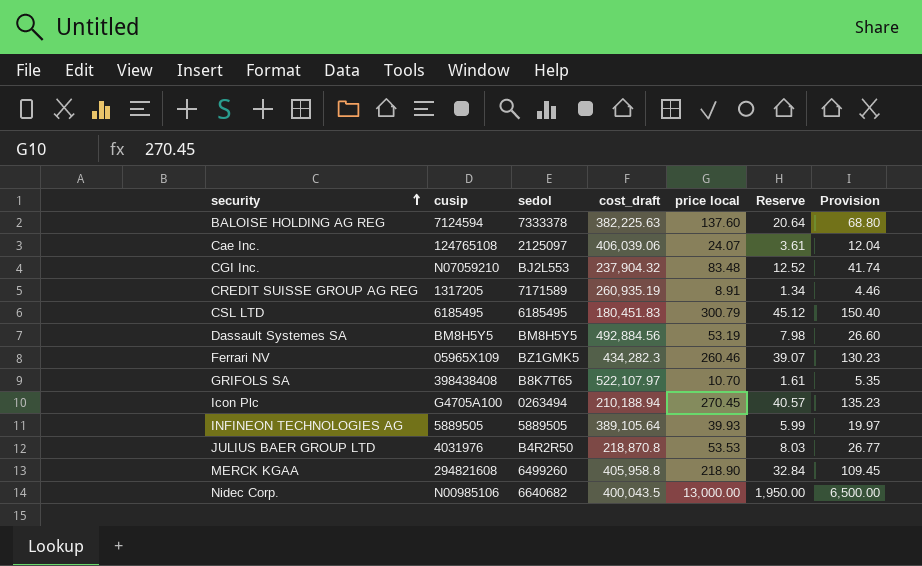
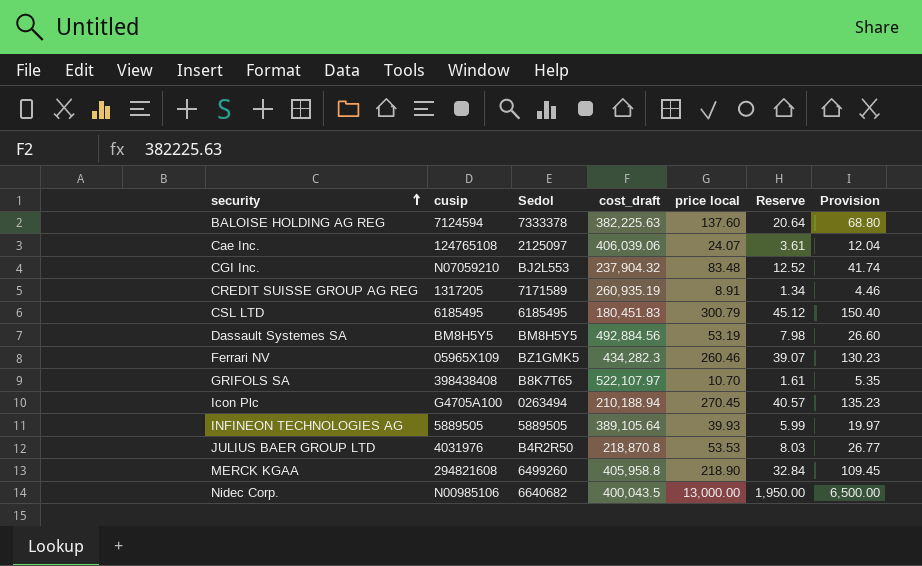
column name: sedol -> Sedol

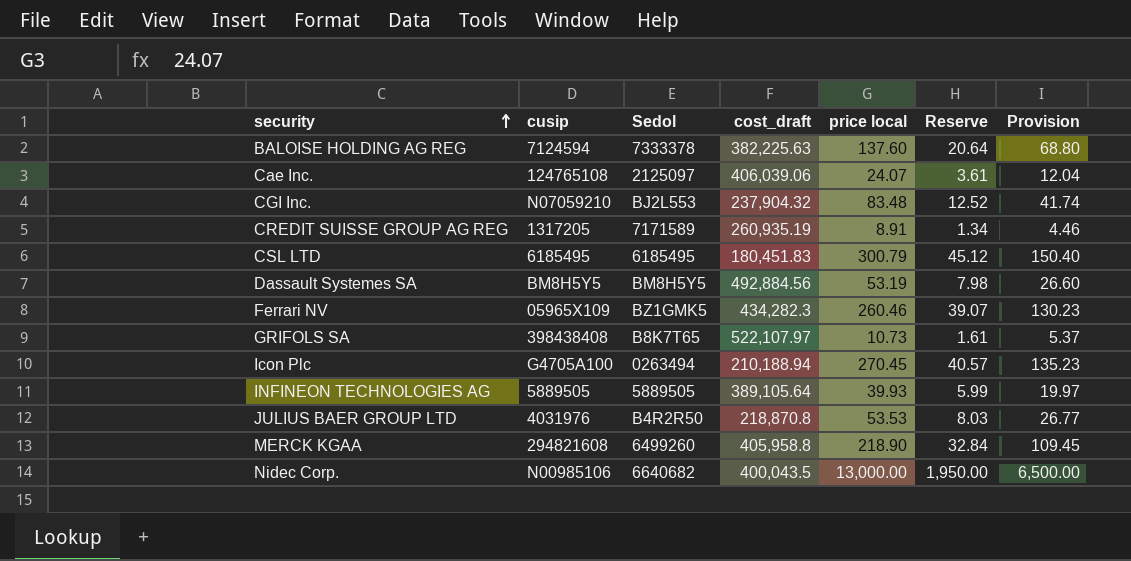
GRIFOLS SA | price local: 10.70 -> 10.73
GRIFOLS SA | Provision: 5.35 -> 5.37

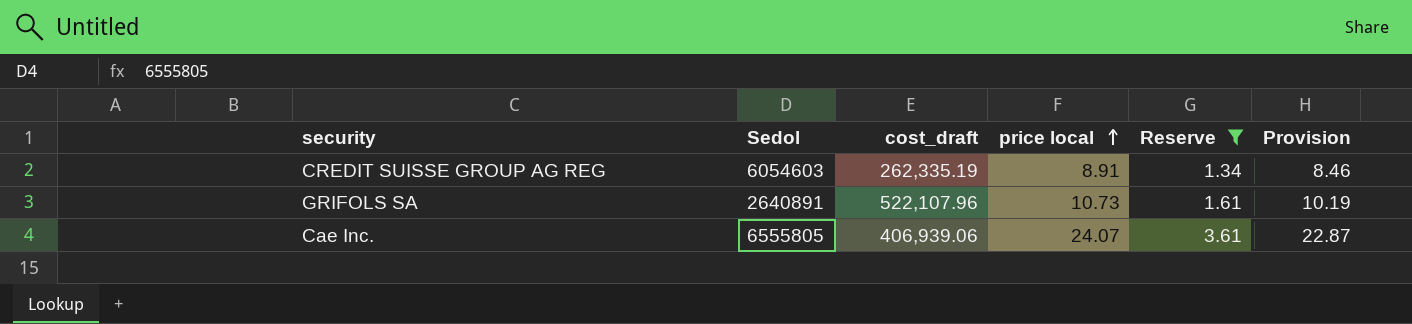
filter: none -> Reserve <= 3.61
row order: security ascending -> price local ascending
column cusip | position: 2 -> none
column Provision | formula: [price local] * 0.5 -> [price local] * 0.95
CREDIT SUISSE GROUP AG REG | Sedol: 7171589 -> 6054603
CREDIT SUISSE GROUP AG REG | cost_draft: 260,935.19 -> 262,335.19
GRIFOLS SA | Sedol: B8K7T65 -> 2640891
GRIFOLS SA | cost_draft: 522,107.97 -> 522,107.96
Cae Inc. | Sedol: 2125097 -> 6555805
Cae Inc. | cost_draft: 406,039.06 -> 406,939.06

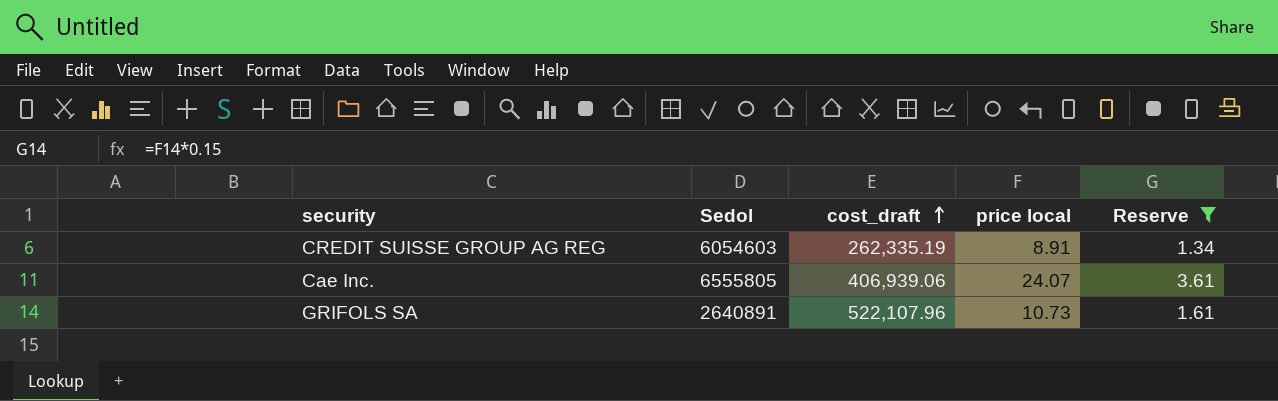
row order: price local ascending -> cost_draft ascending
column Provision | formula: [price local] * 0.95 -> none

